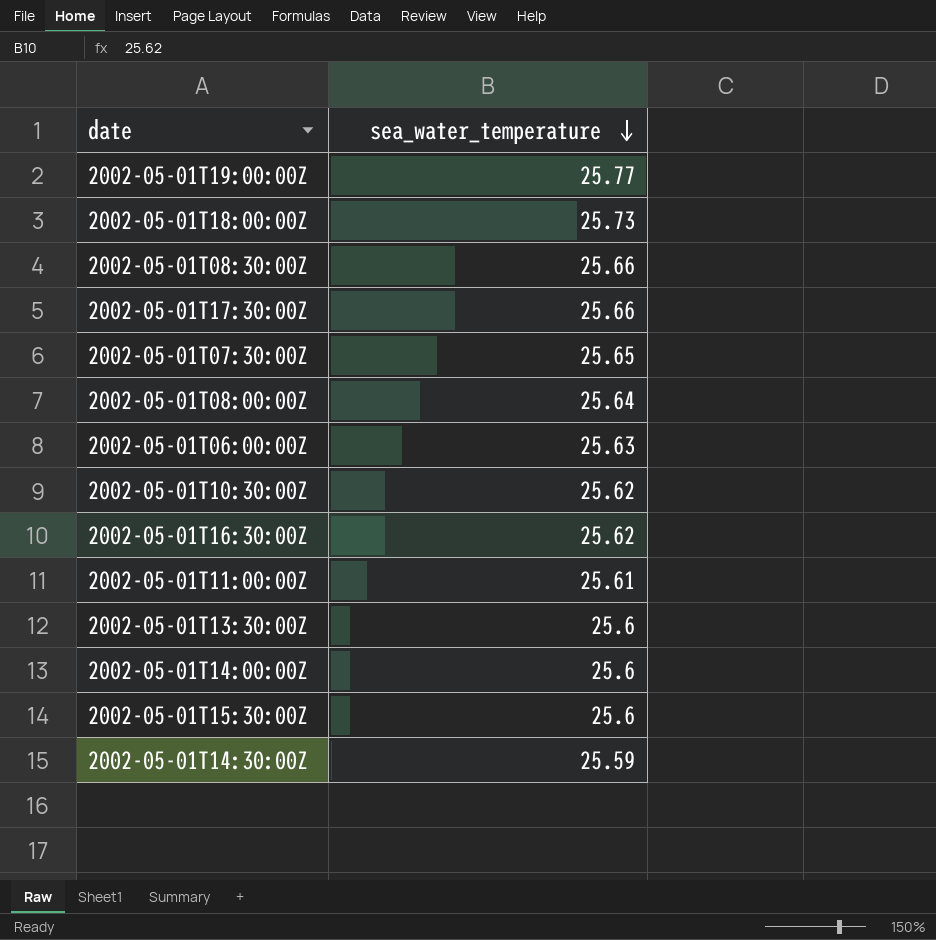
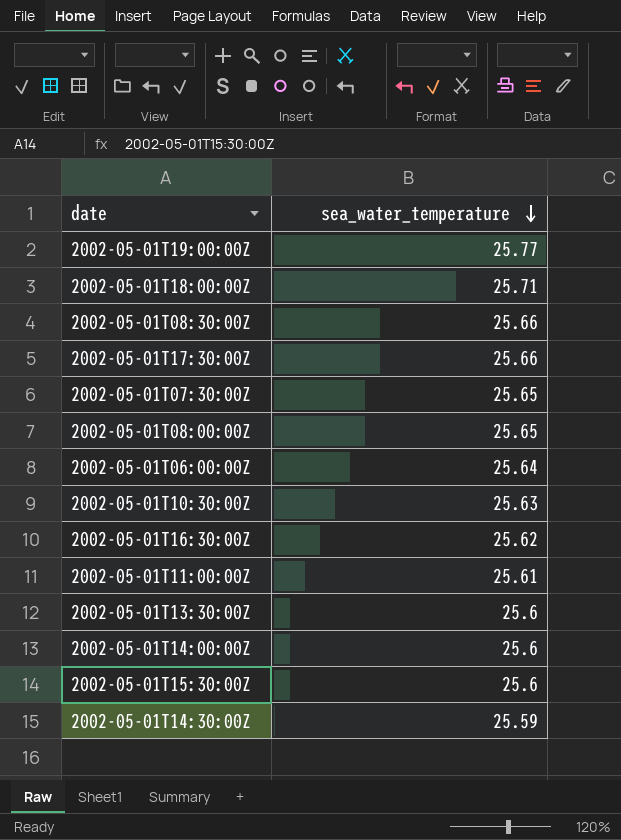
2002-05-01T18:00:00Z | sea_water_temperature: 25.73 -> 25.71
2002-05-01T08:00:00Z | sea_water_temperature: 25.64 -> 25.65
2002-05-01T06:00:00Z | sea_water_temperature: 25.63 -> 25.64
2002-05-01T10:30:00Z | sea_water_temperature: 25.62 -> 25.63

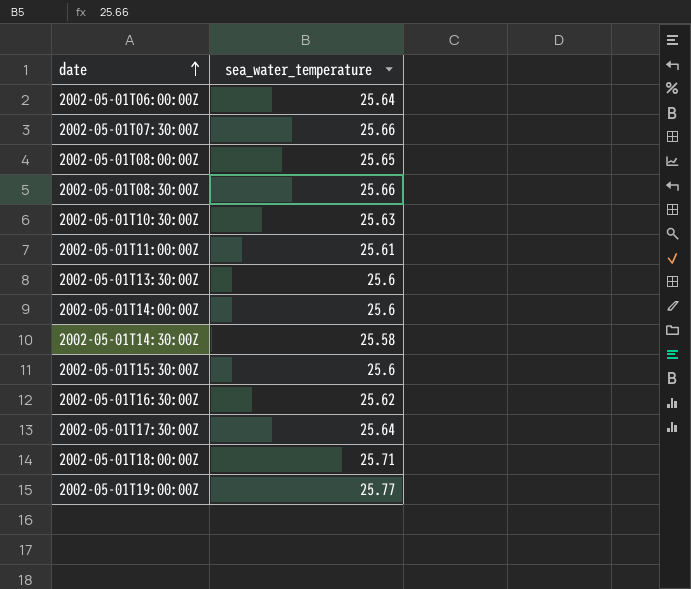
row order: sea_water_temperature descending -> date ascending
2002-05-01T07:30:00Z | sea_water_temperature: 25.65 -> 25.66
2002-05-01T14:30:00Z | sea_water_temperature: 25.59 -> 25.58
2002-05-01T17:30:00Z | sea_water_temperature: 25.66 -> 25.64

